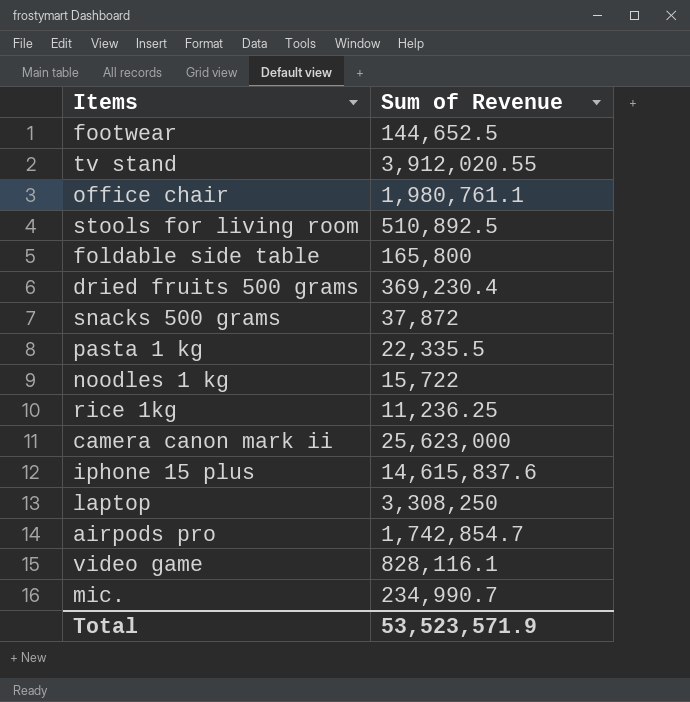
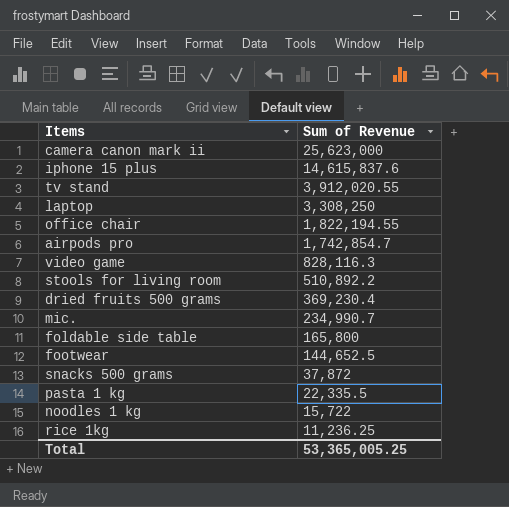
row order: none -> Sum of Revenue descending
office chair | Sum of Revenue: 1,980,761.1 -> 1,822,194.55
video game | Sum of Revenue: 828,116.1 -> 828,116.3
stools for living room | Sum of Revenue: 510,892.5 -> 510,892.2
Total | Sum of Revenue: 53,523,571.9 -> 53,365,005.25

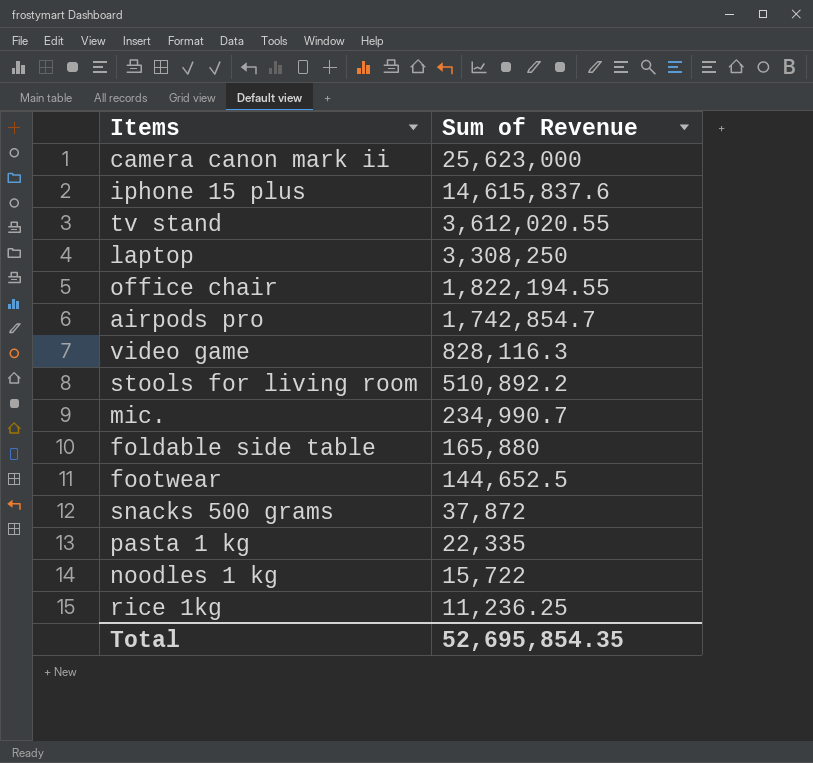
row dried fruits 500 grams: 369,230.4 -> none
tv stand | Sum of Revenue: 3,912,020.55 -> 3,612,020.55
foldable side table | Sum of Revenue: 165,800 -> 165,880
pasta 1 kg | Sum of Revenue: 22,335.5 -> 22,335
Total | Sum of Revenue: 53,365,005.25 -> 52,695,854.35

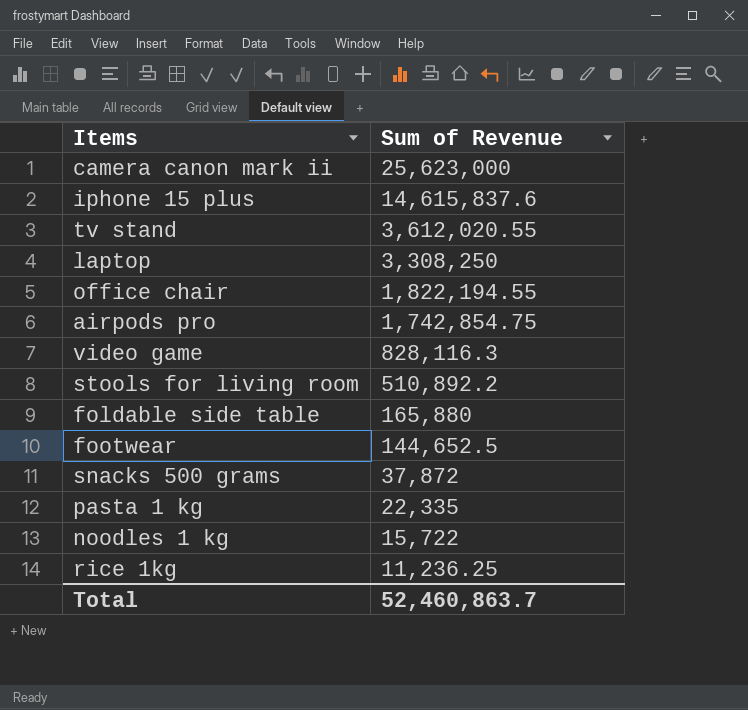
row mic.: 234,990.7 -> none
airpods pro | Sum of Revenue: 1,742,854.7 -> 1,742,854.75
Total | Sum of Revenue: 52,695,854.35 -> 52,460,863.7

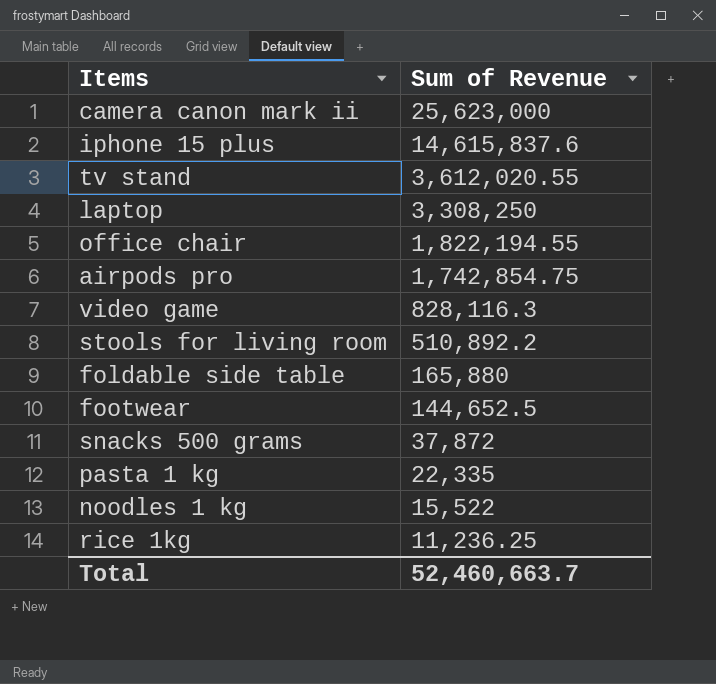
noodles 1 kg | Sum of Revenue: 15,722 -> 15,522
Total | Sum of Revenue: 52,460,863.7 -> 52,460,663.7

